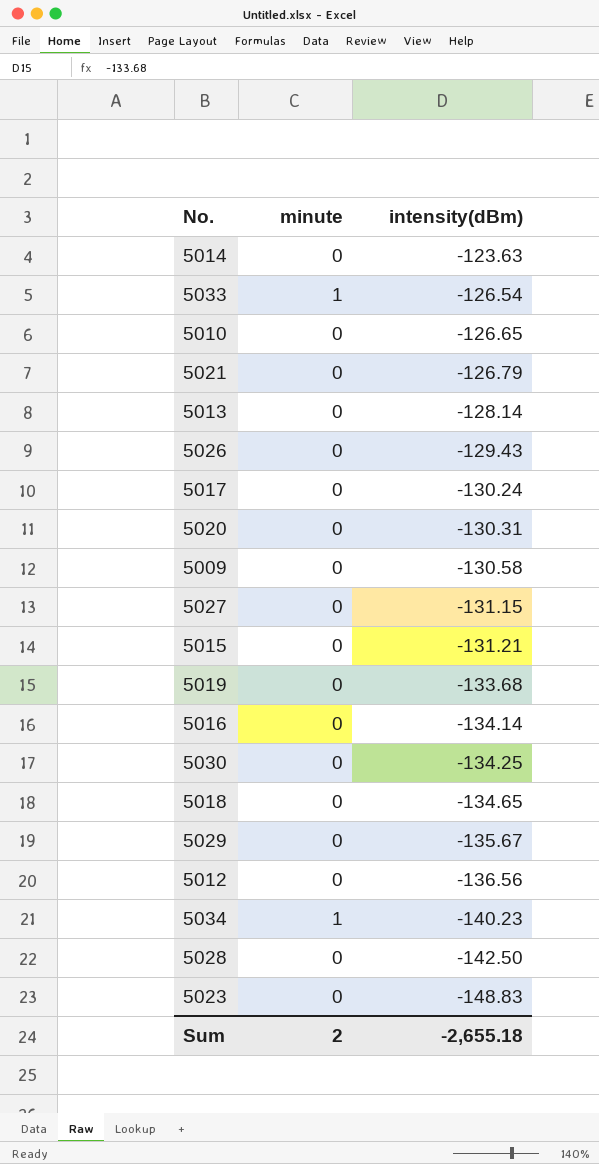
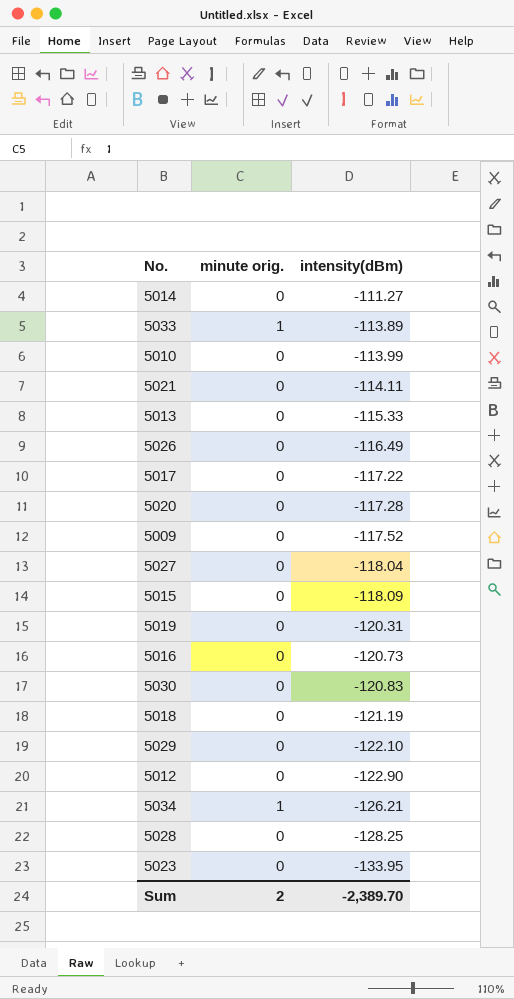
column name: minute -> minute orig.
5014 | intensity(dBm): -123.63 -> -111.27
5033 | intensity(dBm): -126.54 -> -113.89
5010 | intensity(dBm): -126.65 -> -113.99
5021 | intensity(dBm): -126.79 -> -114.11
5013 | intensity(dBm): -128.14 -> -115.33
5026 | intensity(dBm): -129.43 -> -116.49
5017 | intensity(dBm): -130.24 -> -117.22
5020 | intensity(dBm): -130.31 -> -117.28
5009 | intensity(dBm): -130.58 -> -117.52
5027 | intensity(dBm): -131.15 -> -118.04
5015 | intensity(dBm): -131.21 -> -118.09
5019 | intensity(dBm): -133.68 -> -120.31
5016 | intensity(dBm): -134.14 -> -120.73
5030 | intensity(dBm): -134.25 -> -120.83
5018 | intensity(dBm): -134.65 -> -121.19
5029 | intensity(dBm): -135.67 -> -122.10
5012 | intensity(dBm): -136.56 -> -122.90
5034 | intensity(dBm): -140.23 -> -126.21
5028 | intensity(dBm): -142.50 -> -128.25
5023 | intensity(dBm): -148.83 -> -133.95
Sum | intensity(dBm): -2,655.18 -> -2,389.70

